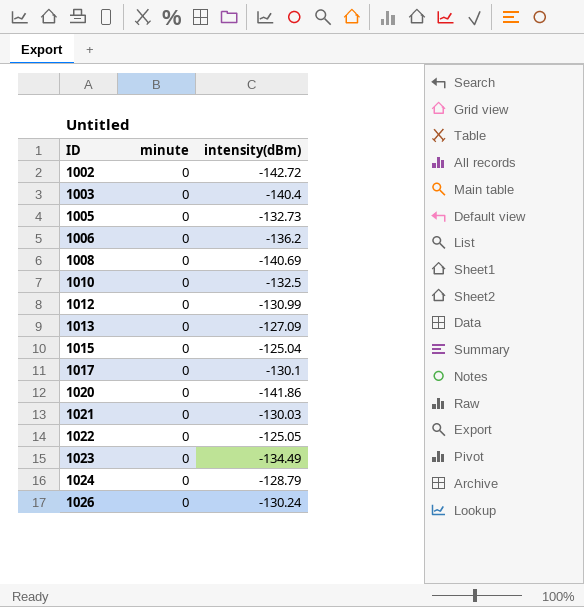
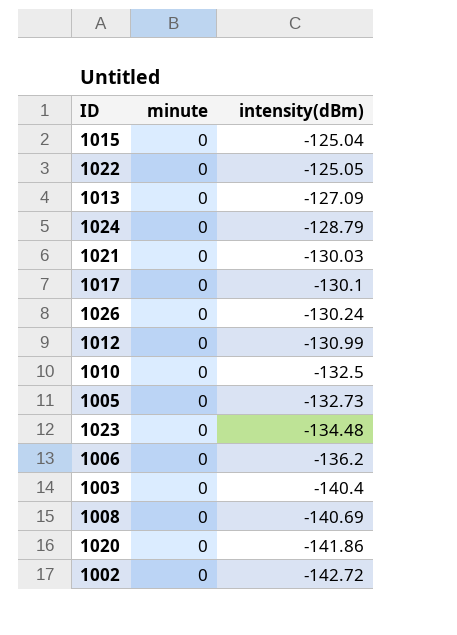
row order: ID ascending -> intensity(dBm) descending
1023 | intensity(dBm): -134.49 -> -134.48

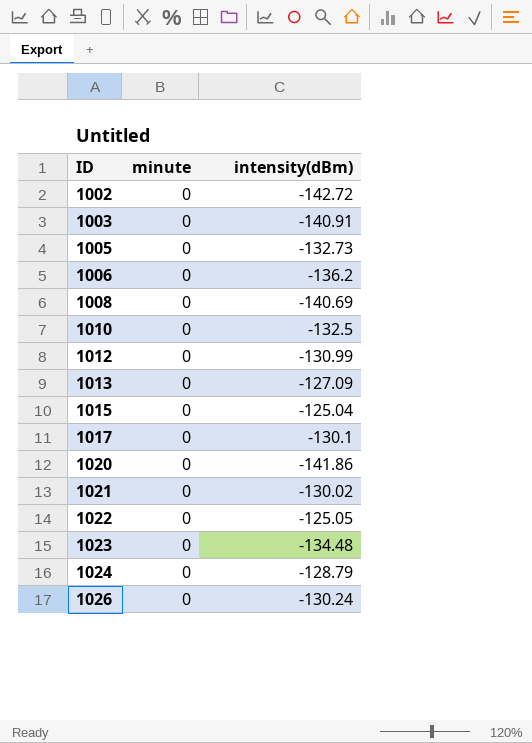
row order: intensity(dBm) descending -> ID ascending
1003 | intensity(dBm): -140.4 -> -140.91
1021 | intensity(dBm): -130.03 -> -130.02

